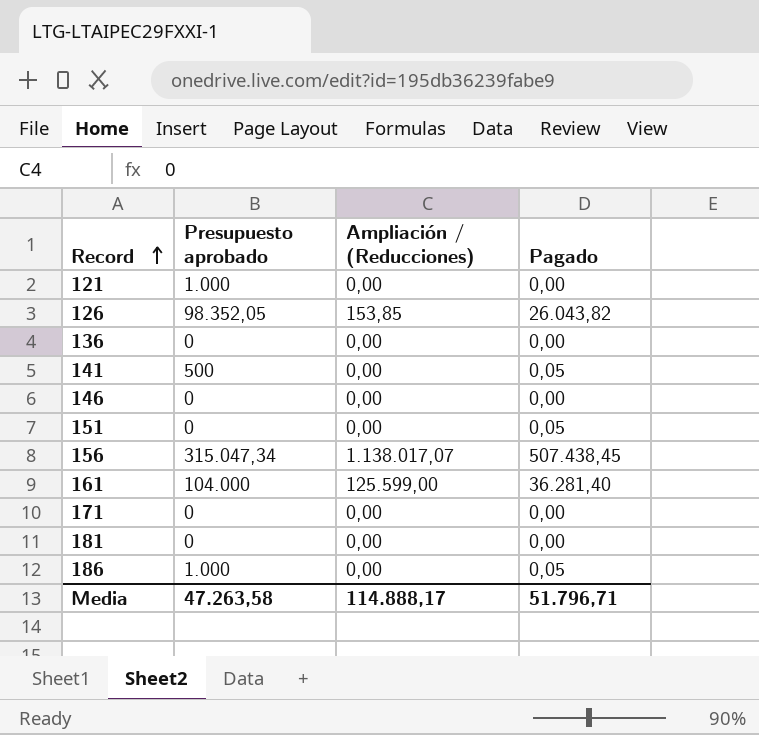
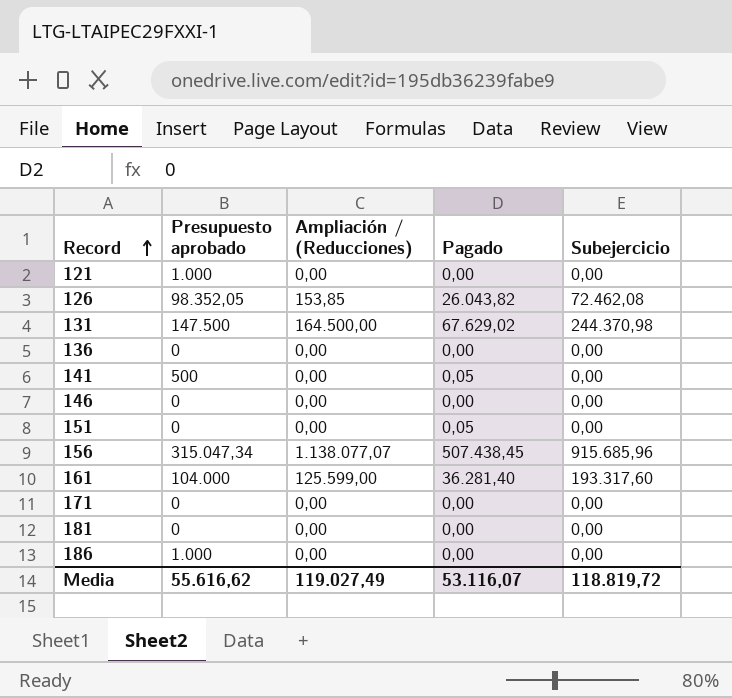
column Subejercicio | position: none -> 5
row 131: none -> 147.500 | 164.500,00 | 67.629,02 | 244.370,98
156 | Ampliación / (Reducciones): 1.138.017,07 -> 1.138.077,07
186 | Pagado: 0,05 -> 0,00
Media | Presupuesto aprobado: 47.263,58 -> 55.616,62
Media | Ampliación / (Reducciones): 114.888,17 -> 119.027,49
Media | Pagado: 51.796,71 -> 53.116,07

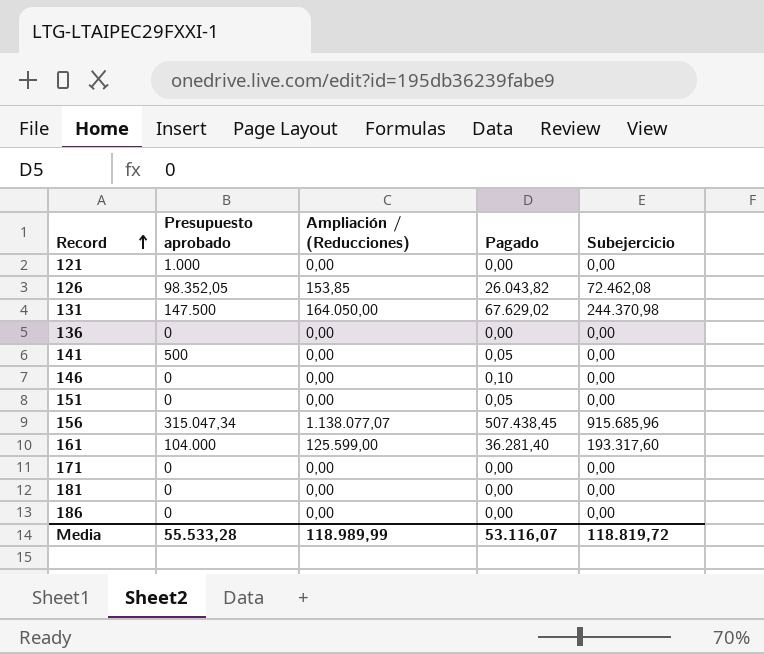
131 | Ampliación / (Reducciones): 164.500,00 -> 164.050,00
146 | Pagado: 0,00 -> 0,10
186 | Presupuesto aprobado: 1.000 -> 0
Media | Presupuesto aprobado: 55.616,62 -> 55.533,28
Media | Ampliación / (Reducciones): 119.027,49 -> 118.989,99

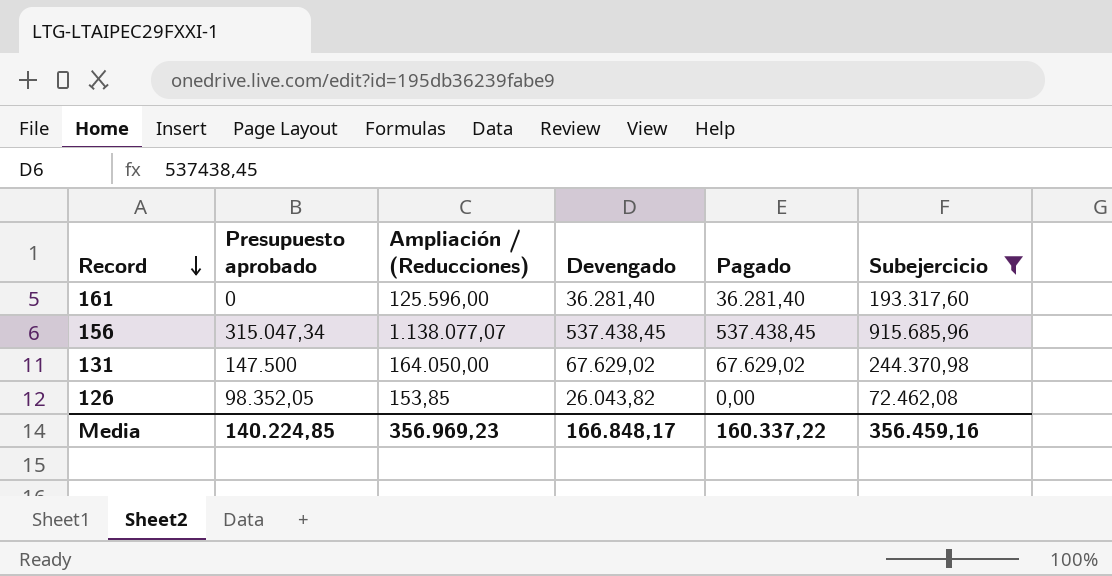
filter: none -> Subejercicio != 0,00
row order: Record ascending -> Record descending
column Devengado | position: none -> 4
161 | Presupuesto aprobado: 104.000 -> 0
161 | Ampliación / (Reducciones): 125.599,00 -> 125.596,00
156 | Pagado: 507.438,45 -> 537.438,45
126 | Pagado: 26.043,82 -> 0,00
Media | Presupuesto aprobado: 55.533,28 -> 140.224,85
Media | Ampliación / (Reducciones): 118.989,99 -> 356.969,23
Media | Pagado: 53.116,07 -> 160.337,22
Media | Subejercicio: 118.819,72 -> 356.459,16

